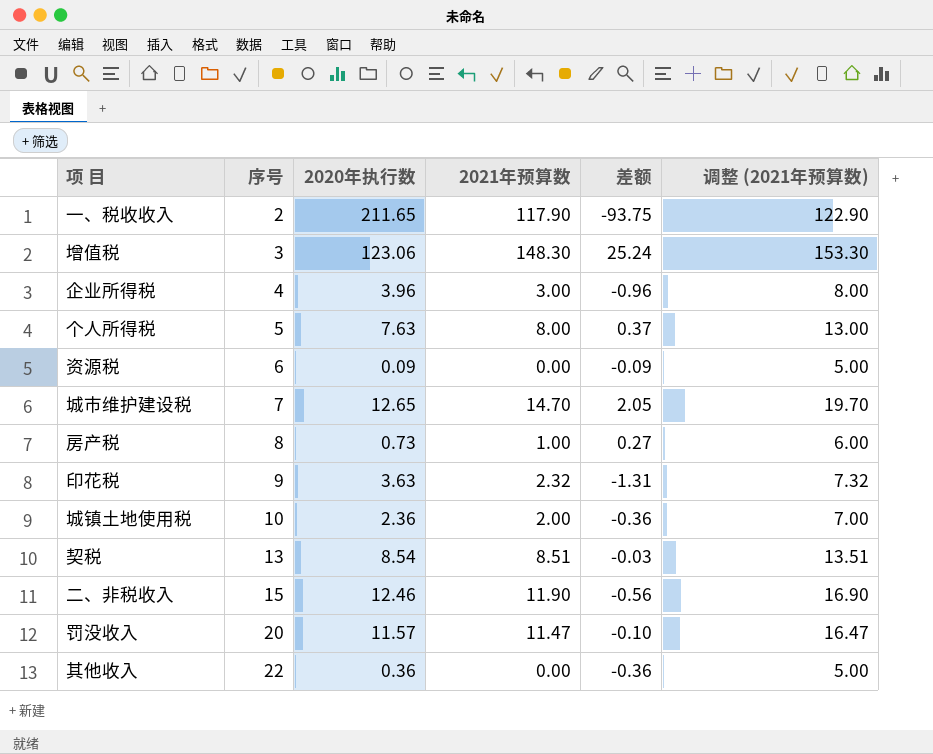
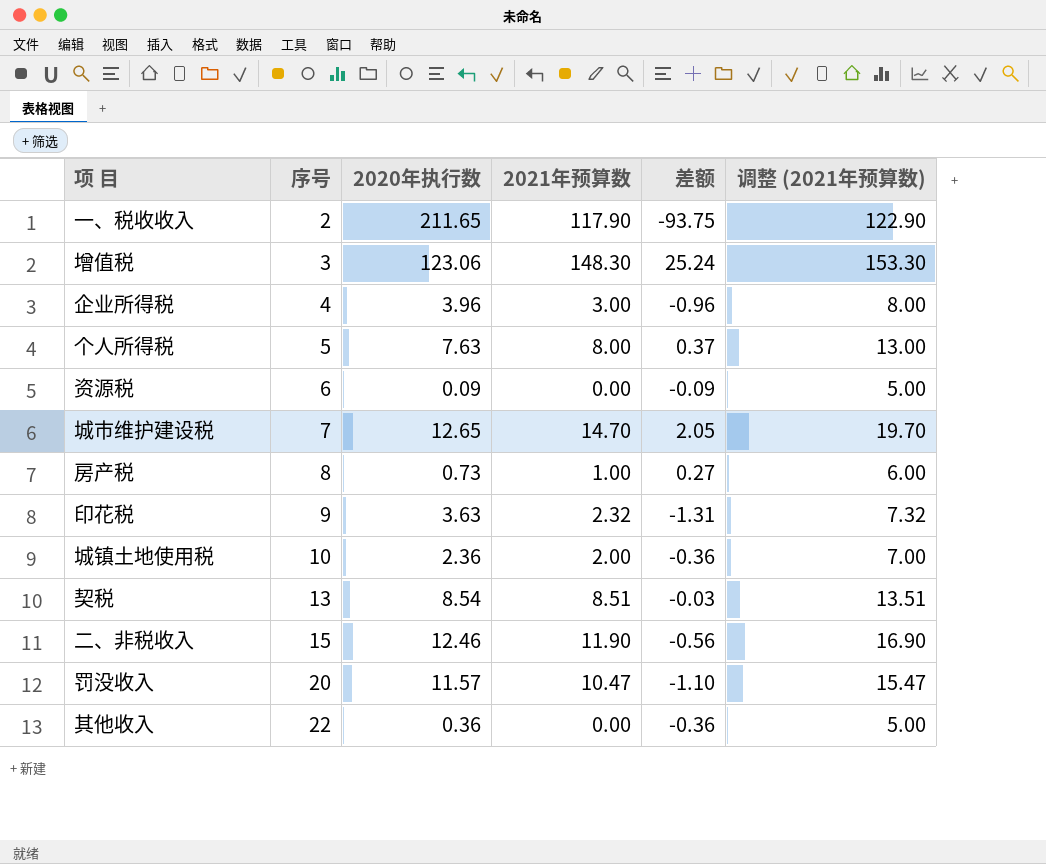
罚没收入 | 2021年预算数: 11.47 -> 10.47
罚没收入 | 差额: -0.10 -> -1.10
罚没收入 | 调整 (2021年预算数): 16.47 -> 15.47

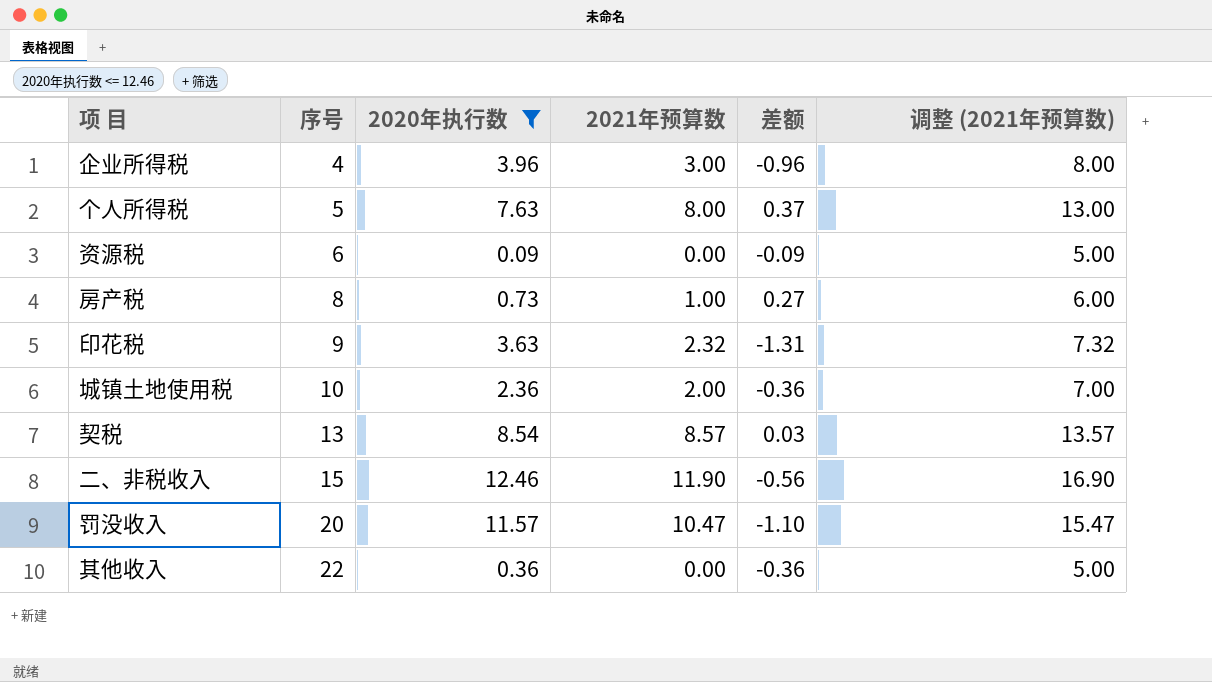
filter: none -> 2020年执行数 <= 12.46
契税 | 2021年预算数: 8.51 -> 8.57
契税 | 差额: -0.03 -> 0.03
契税 | 调整 (2021年预算数): 13.51 -> 13.57

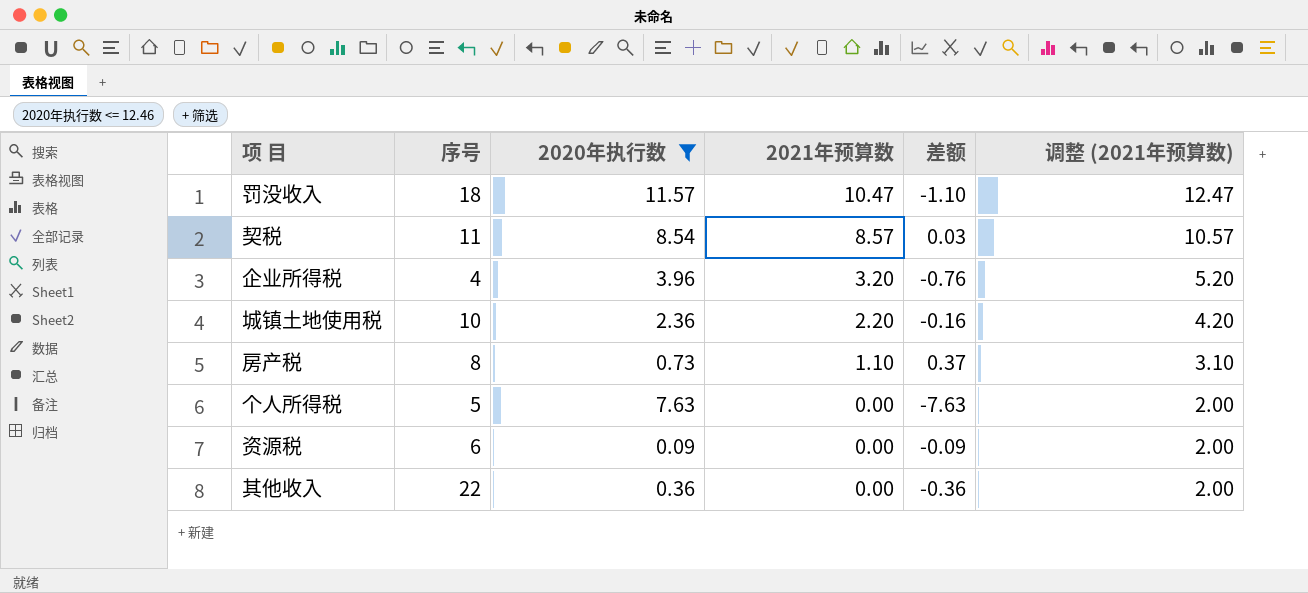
row order: 序号 ascending -> 2021年预算数 descending
column 调整 (2021年预算数) | formula: [2021年预算数] + 5 -> [2021年预算数] + 2
row 印花税: 9 | 3.63 | 2.32 | -1.31 | 7.32 -> none
row 二、非税收入: 15 | 12.46 | 11.90 | -0.56 | 16.90 -> none
罚没收入 | 序号: 20 -> 18
契税 | 序号: 13 -> 11
企业所得税 | 2021年预算数: 3.00 -> 3.20
企业所得税 | 差额: -0.96 -> -0.76
城镇土地使用税 | 2021年预算数: 2.00 -> 2.20
城镇土地使用税 | 差额: -0.36 -> -0.16
房产税 | 2021年预算数: 1.00 -> 1.10
房产税 | 差额: 0.27 -> 0.37
个人所得税 | 2021年预算数: 8.00 -> 0.00
个人所得税 | 差额: 0.37 -> -7.63

